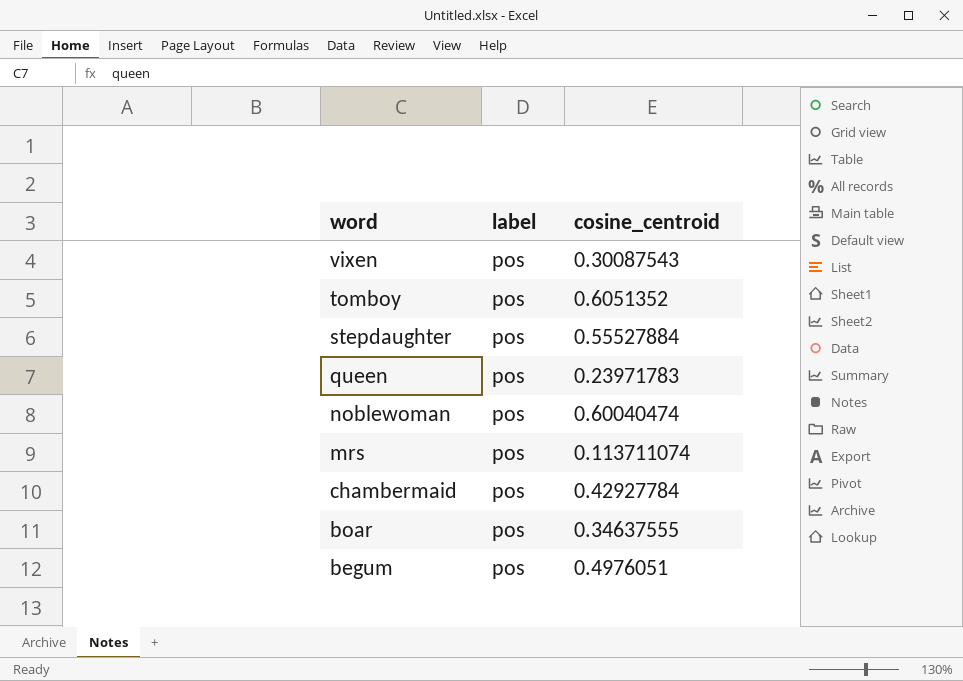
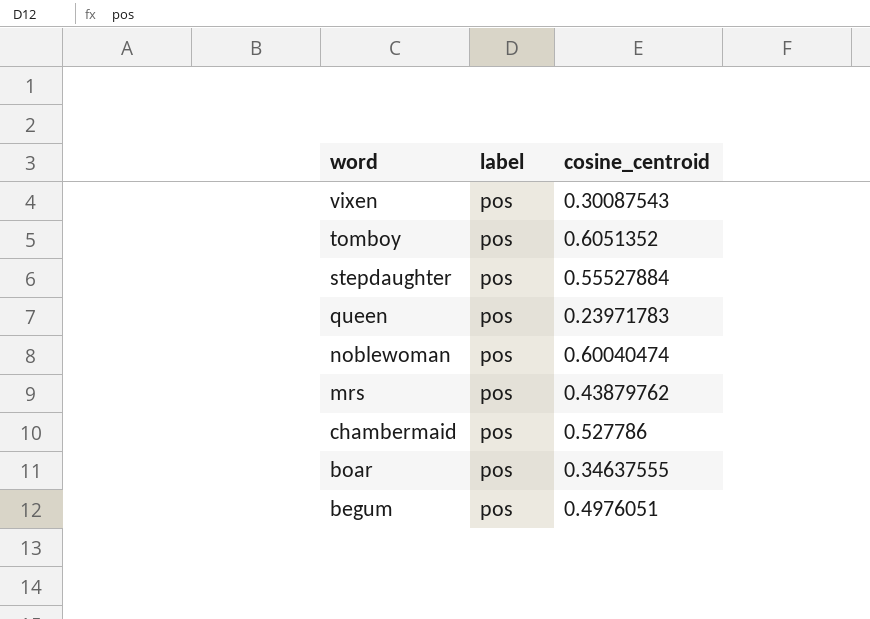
mrs | cosine_centroid: 0.113711074 -> 0.43879762
chambermaid | cosine_centroid: 0.42927784 -> 0.527786

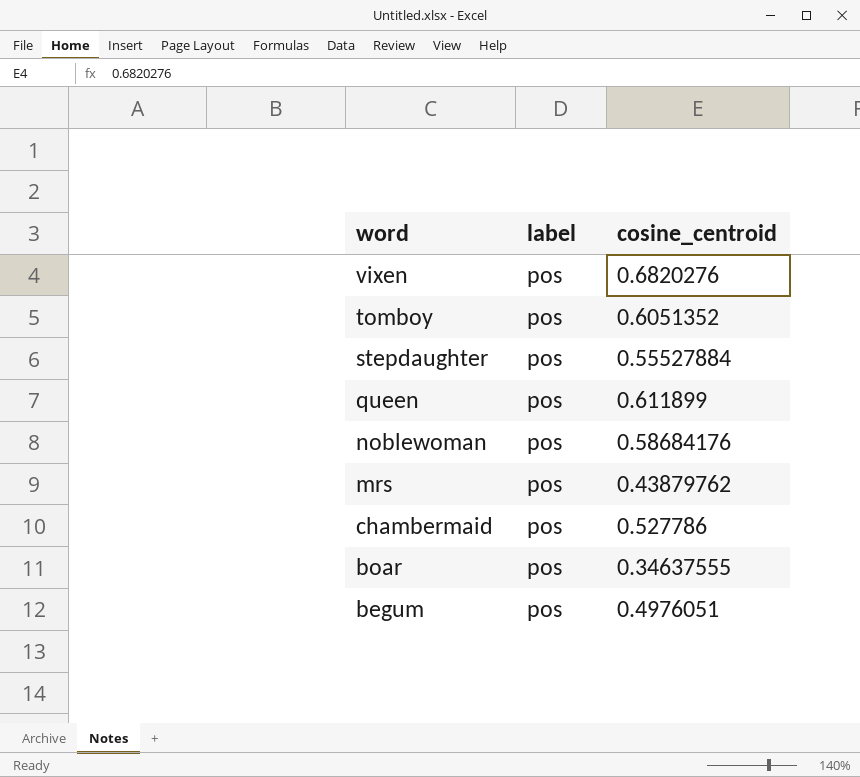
vixen | cosine_centroid: 0.30087543 -> 0.6820276
queen | cosine_centroid: 0.23971783 -> 0.611899
noblewoman | cosine_centroid: 0.60040474 -> 0.58684176

